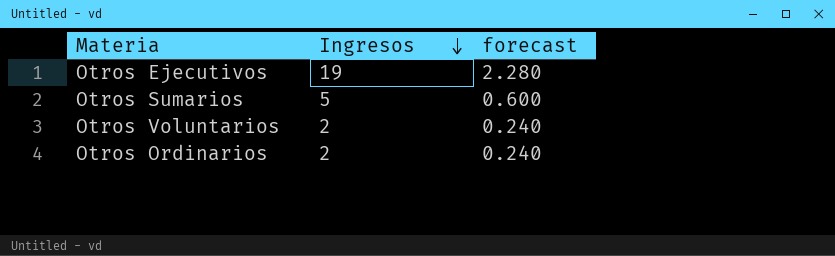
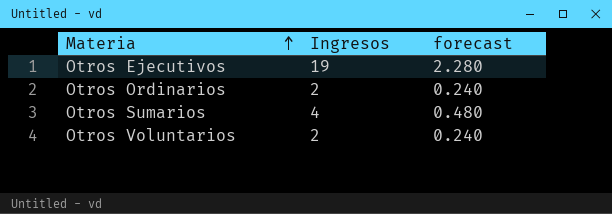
row order: Ingresos descending -> Materia ascending
Otros Sumarios | Ingresos: 5 -> 4
Otros Sumarios | forecast: 0.600 -> 0.480

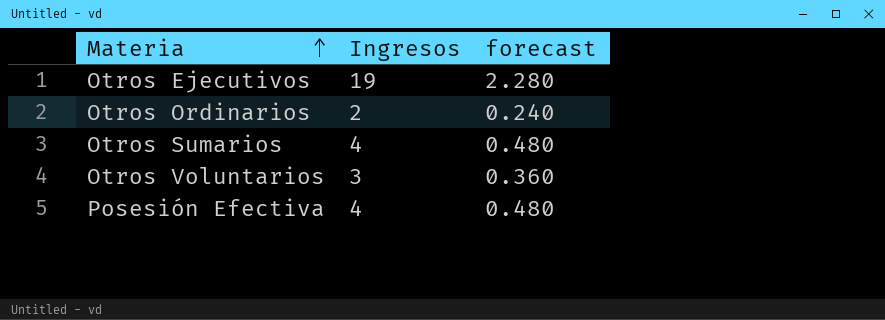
Otros Voluntarios | Ingresos: 2 -> 3
Otros Voluntarios | forecast: 0.240 -> 0.360
row Posesión Efectiva: none -> 4 | 0.480

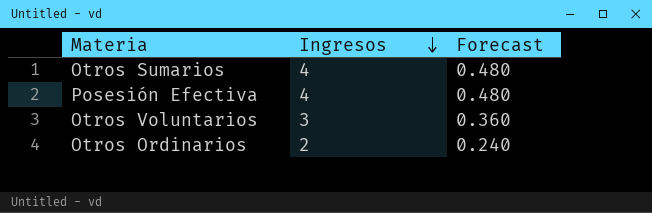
row order: Materia ascending -> Ingresos descending
column name: forecast -> Forecast
row Otros Ejecutivos: 19 | 2.280 -> none

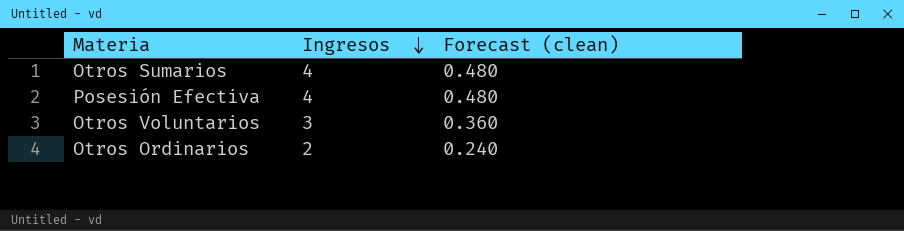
column name: Forecast -> Forecast (clean)

